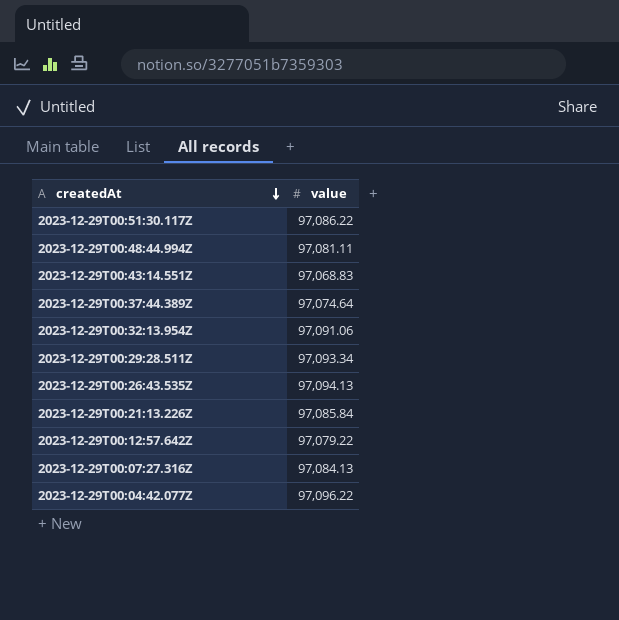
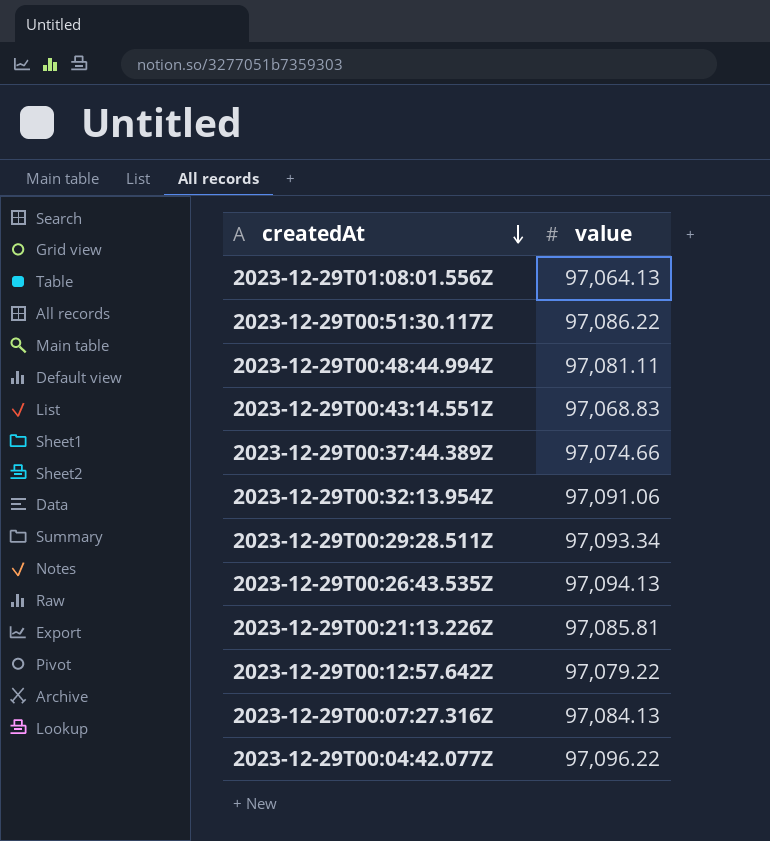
row 2023-12-29T01:08:01.556Z: none -> 97,064.13
2023-12-29T00:37:44.389Z | value: 97,074.64 -> 97,074.66
2023-12-29T00:21:13.226Z | value: 97,085.84 -> 97,085.81

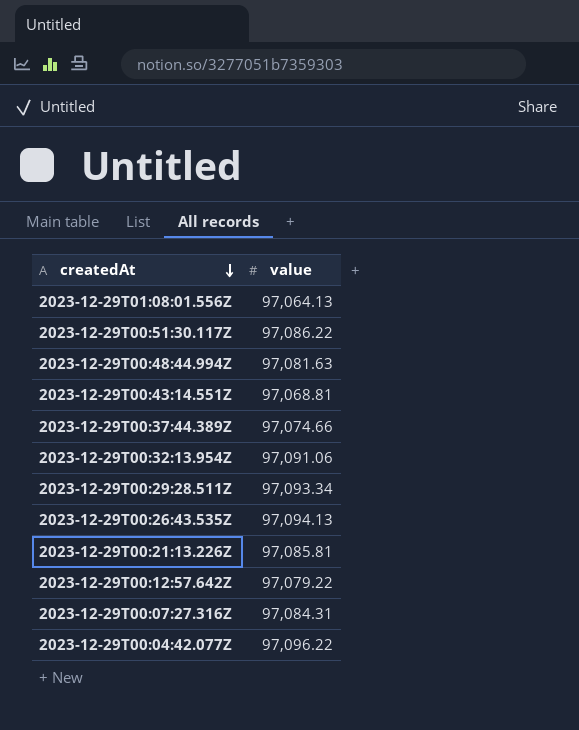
2023-12-29T00:48:44.994Z | value: 97,081.11 -> 97,081.63
2023-12-29T00:43:14.551Z | value: 97,068.83 -> 97,068.81
2023-12-29T00:07:27.316Z | value: 97,084.13 -> 97,084.31

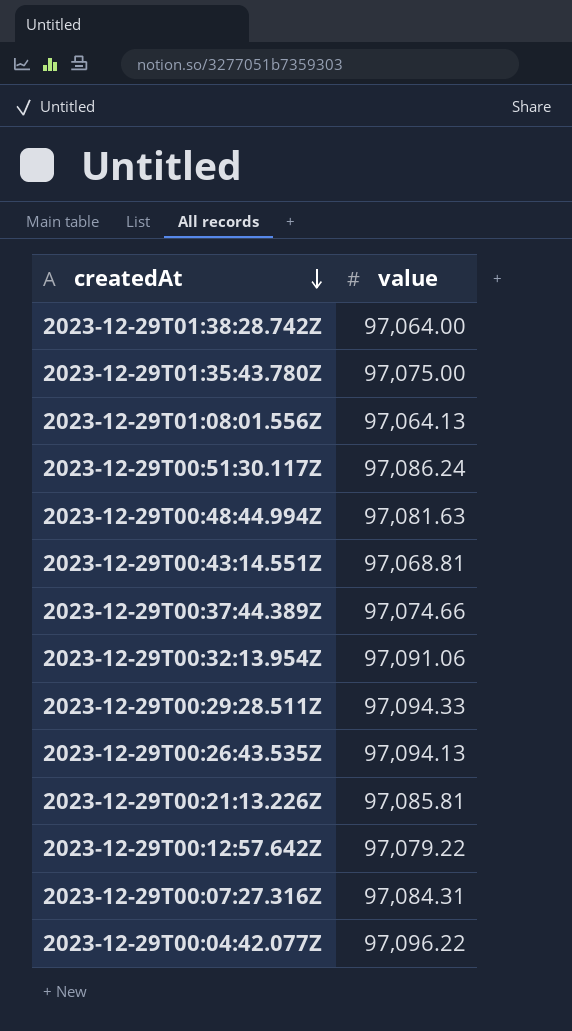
row 2023-12-29T01:38:28.742Z: none -> 97,064.00
row 2023-12-29T01:35:43.780Z: none -> 97,075.00
2023-12-29T00:51:30.117Z | value: 97,086.22 -> 97,086.24
2023-12-29T00:29:28.511Z | value: 97,093.34 -> 97,094.33

